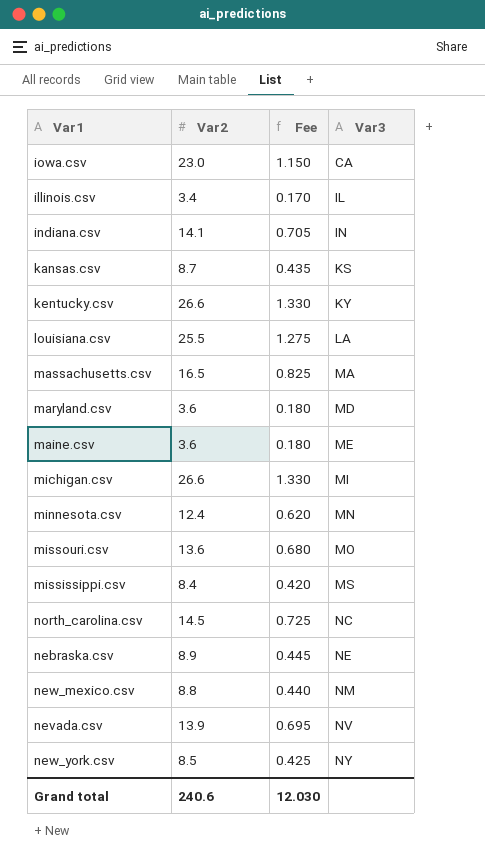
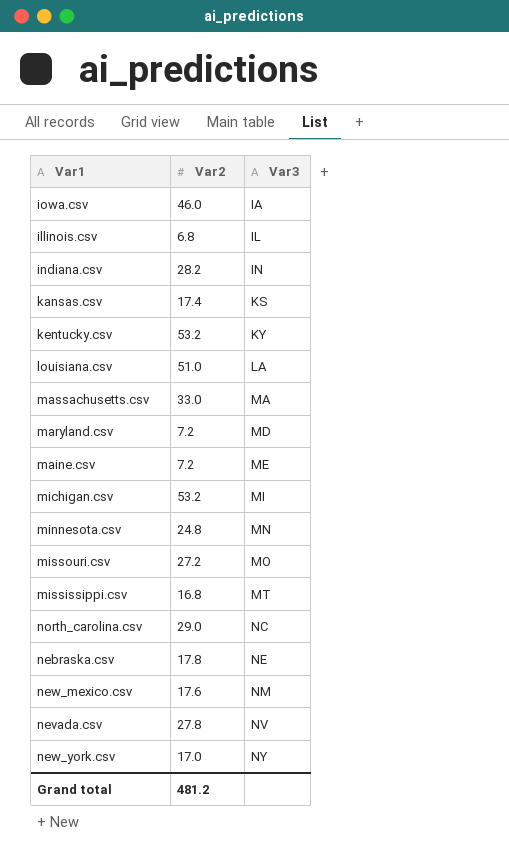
column Fee | formula: [Var2] * 0.05 -> none
iowa.csv | Var2: 23.0 -> 46.0
iowa.csv | Var3: CA -> IA
illinois.csv | Var2: 3.4 -> 6.8
indiana.csv | Var2: 14.1 -> 28.2
kansas.csv | Var2: 8.7 -> 17.4
kentucky.csv | Var2: 26.6 -> 53.2
louisiana.csv | Var2: 25.5 -> 51.0
massachusetts.csv | Var2: 16.5 -> 33.0
maryland.csv | Var2: 3.6 -> 7.2
maine.csv | Var2: 3.6 -> 7.2
michigan.csv | Var2: 26.6 -> 53.2
minnesota.csv | Var2: 12.4 -> 24.8
missouri.csv | Var2: 13.6 -> 27.2
mississippi.csv | Var2: 8.4 -> 16.8
mississippi.csv | Var3: MS -> MT
north_carolina.csv | Var2: 14.5 -> 29.0
nebraska.csv | Var2: 8.9 -> 17.8
new_mexico.csv | Var2: 8.8 -> 17.6
nevada.csv | Var2: 13.9 -> 27.8
new_york.csv | Var2: 8.5 -> 17.0
Grand total | Var2: 240.6 -> 481.2

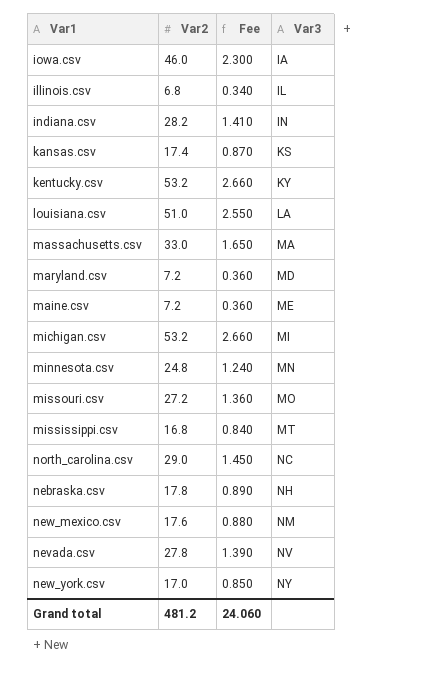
column Fee | formula: none -> [Var2] * 0.05
nebraska.csv | Var3: NE -> NH

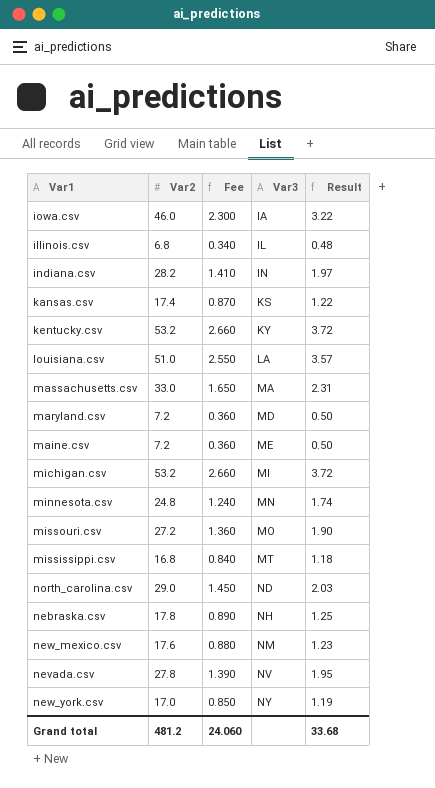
column Result | formula: none -> [Var2] * 0.07
north_carolina.csv | Var3: NC -> ND

